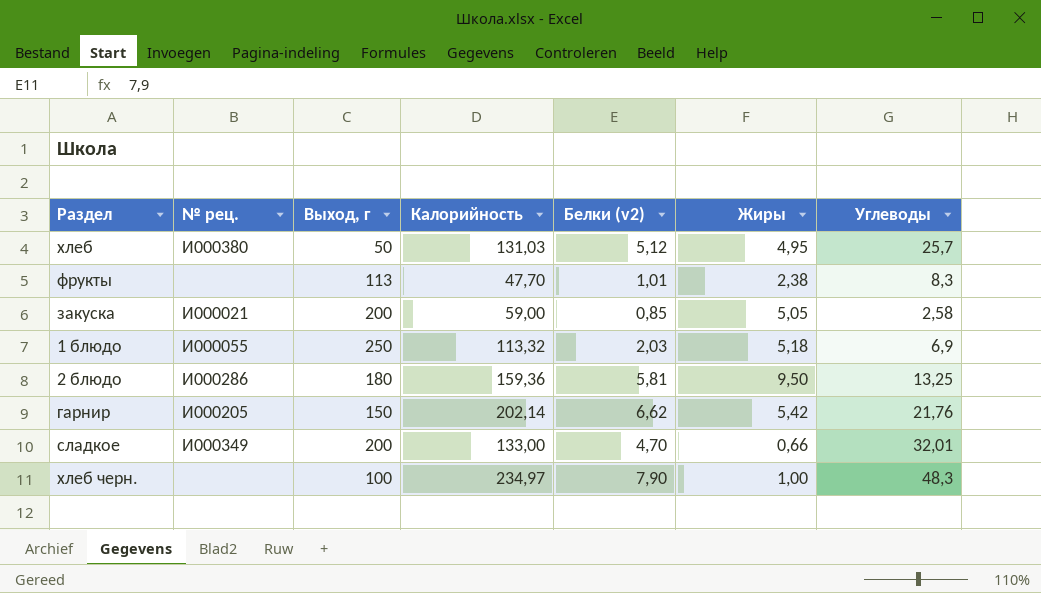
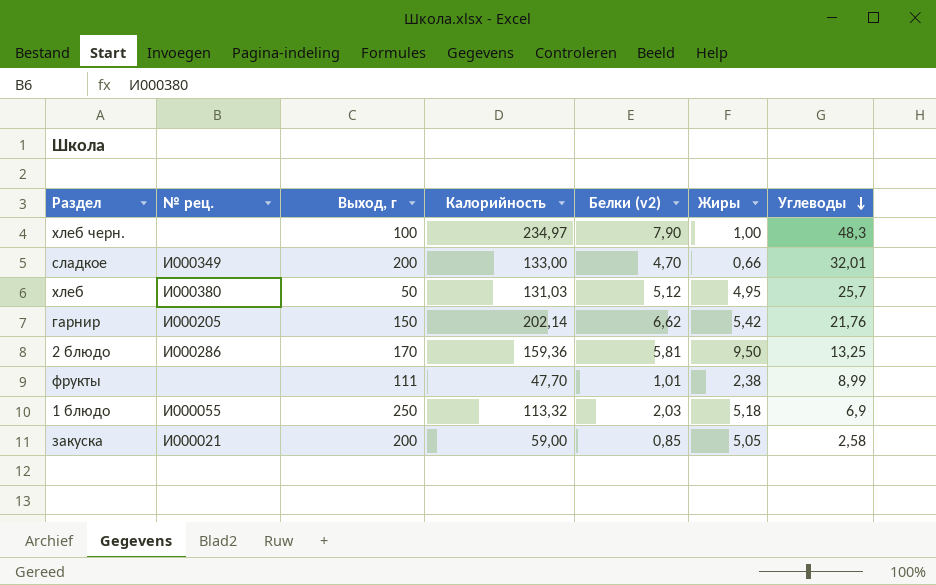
row order: none -> Углеводы descending
2 блюдо | Выход, г: 180 -> 170
фрукты | Выход, г: 113 -> 111
фрукты | Углеводы: 8,3 -> 8,99

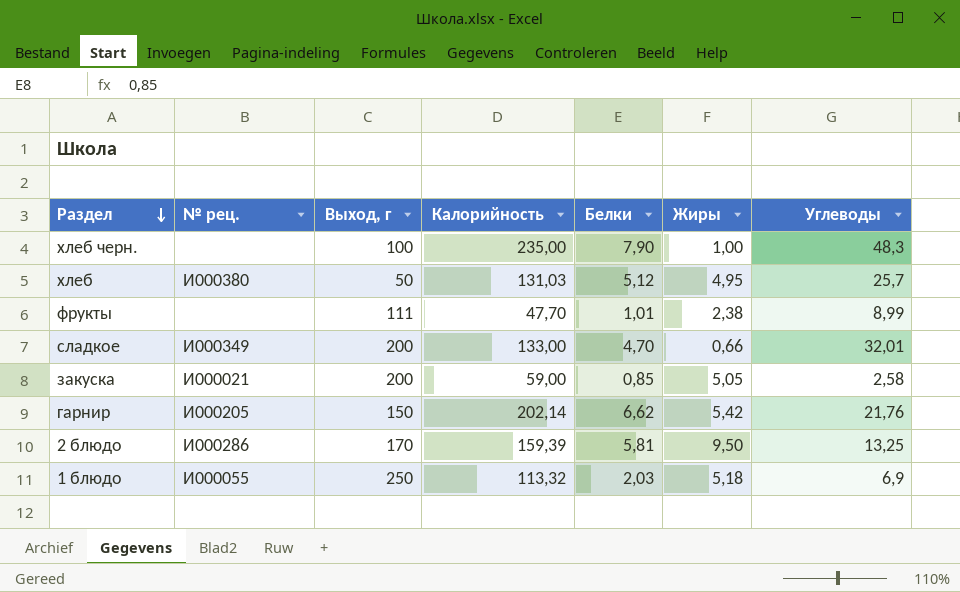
row order: Углеводы descending -> Раздел descending
column name: Белки (v2) -> Белки
хлеб черн. | Калорийность: 234,97 -> 235,00
2 блюдо | Калорийность: 159,36 -> 159,39

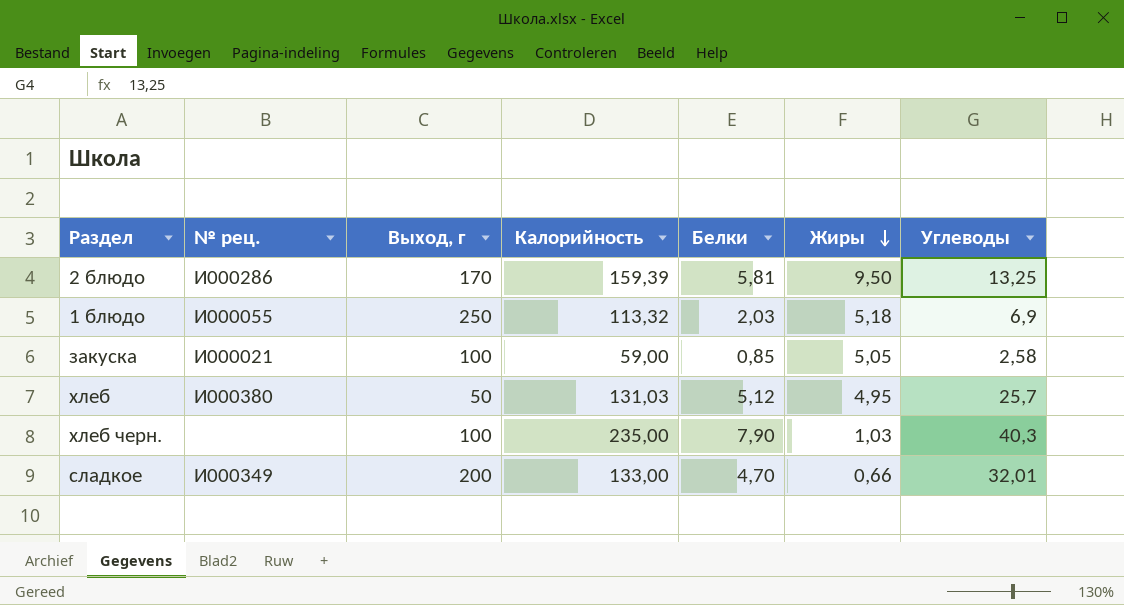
row order: Раздел descending -> Жиры descending
row фрукты: none | 111 | 47,70 | 1,01 | 2,38 | 8,99 -> none
row гарнир: И000205 | 150 | 202,14 | 6,62 | 5,42 | 21,76 -> none
закуска | Выход, г: 200 -> 100
хлеб черн. | Жиры: 1,00 -> 1,03
хлеб черн. | Углеводы: 48,3 -> 40,3

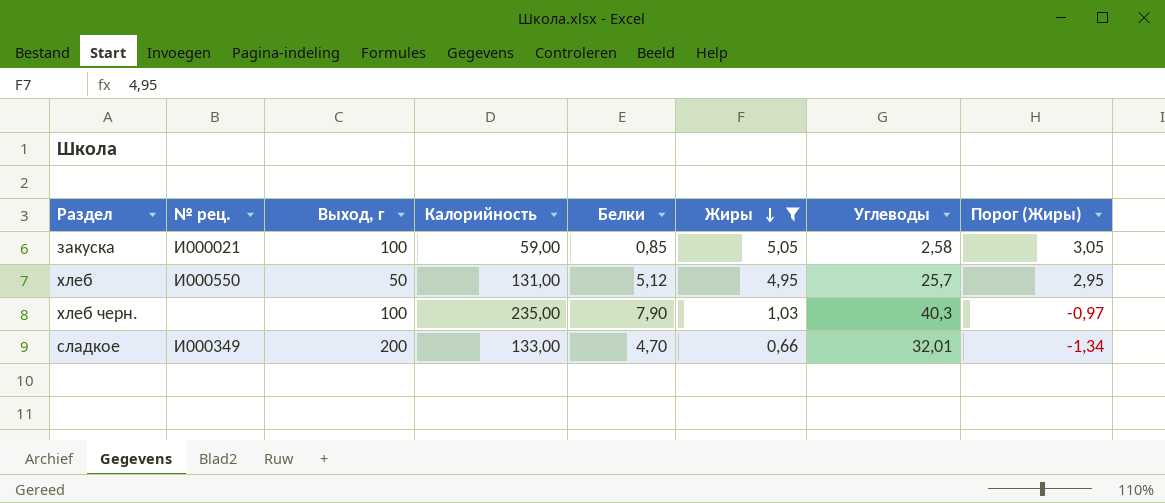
filter: none -> Жиры <= 5,05
column Порог (Жиры) | formula: none -> [Жиры] - 2
хлеб | № рец.: И000380 -> И000550
хлеб | Калорийность: 131,03 -> 131,00

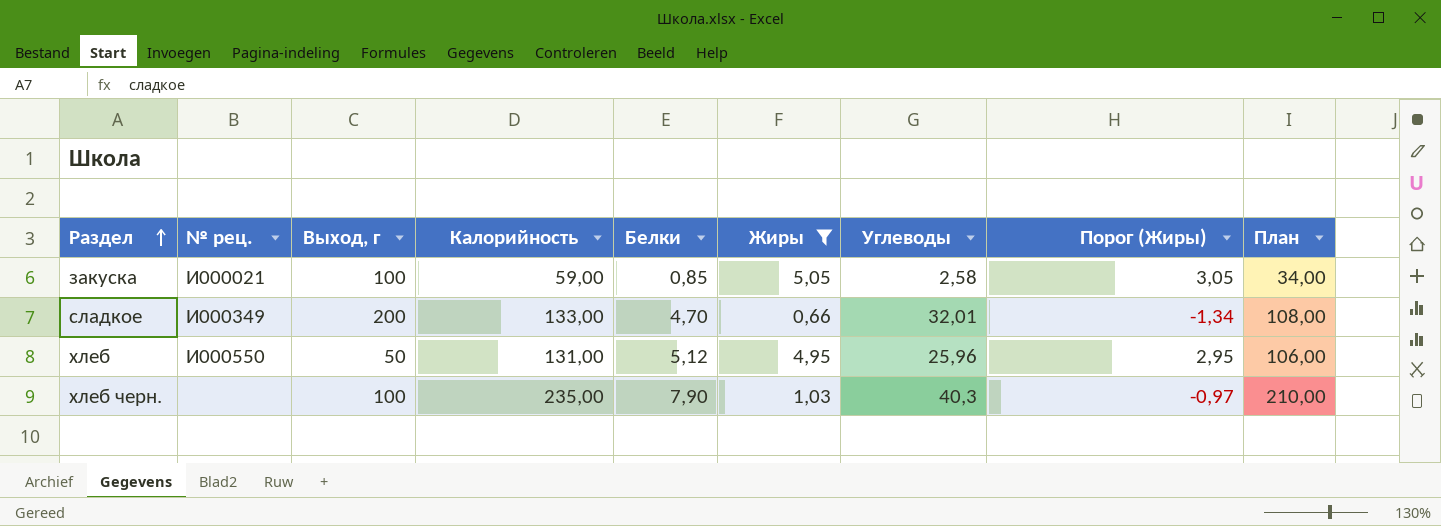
row order: Жиры descending -> Раздел ascending
column План | formula: none -> [Калорийность] - 25
хлеб | Углеводы: 25,7 -> 25,96

